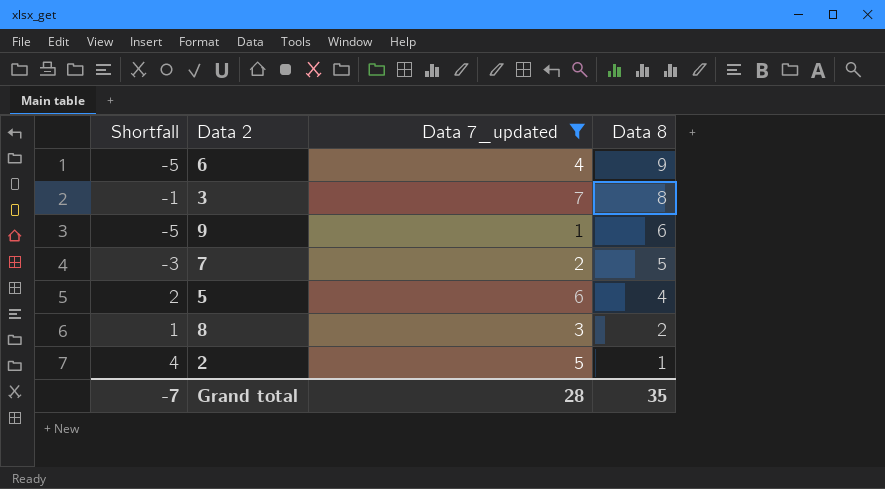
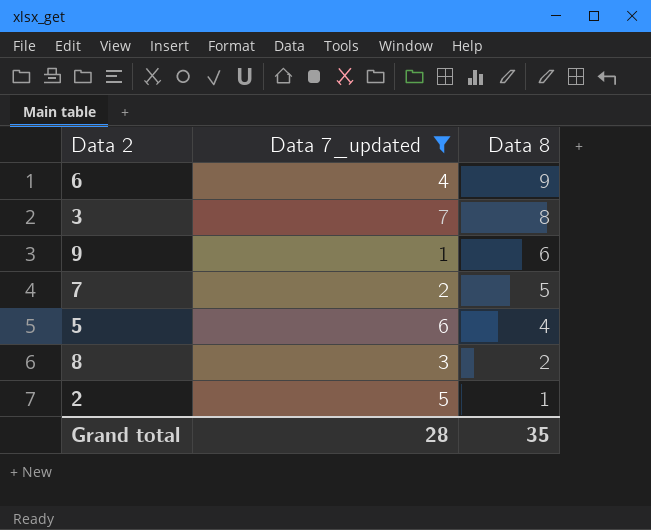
column Shortfall | formula: [Data 7_updated] - [Data 8] -> none

